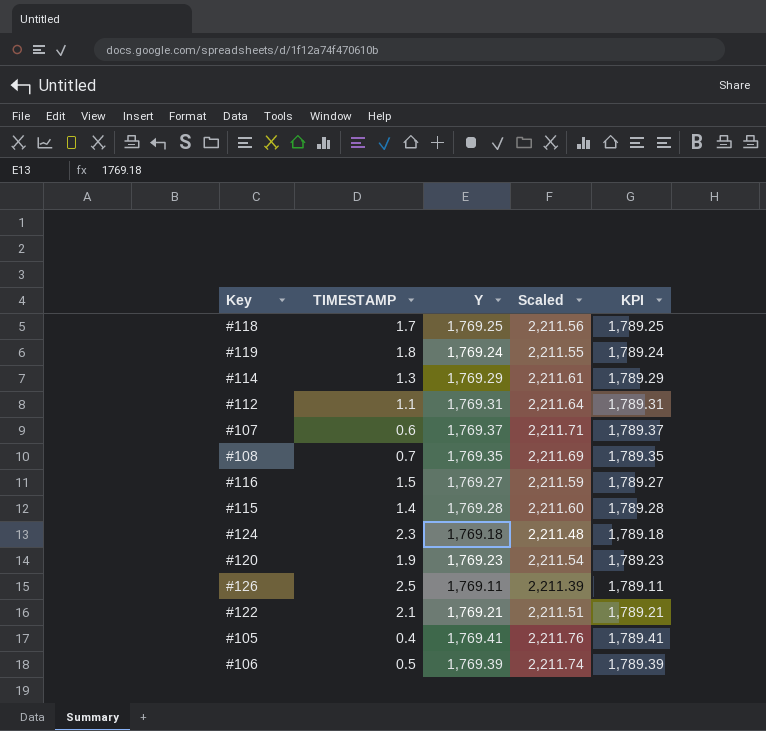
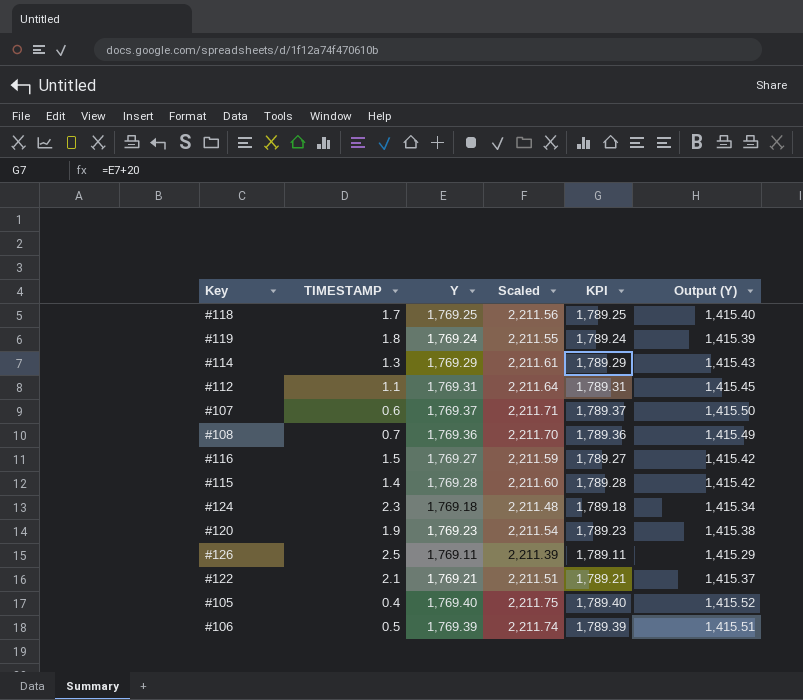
column Output (Y) | formula: none -> [Y] * 0.8
#108 | Y: 1,769.35 -> 1,769.36
#108 | Scaled: 2,211.69 -> 2,211.70
#108 | KPI: 1,789.35 -> 1,789.36
#105 | Y: 1,769.41 -> 1,769.40
#105 | Scaled: 2,211.76 -> 2,211.75
#105 | KPI: 1,789.41 -> 1,789.40

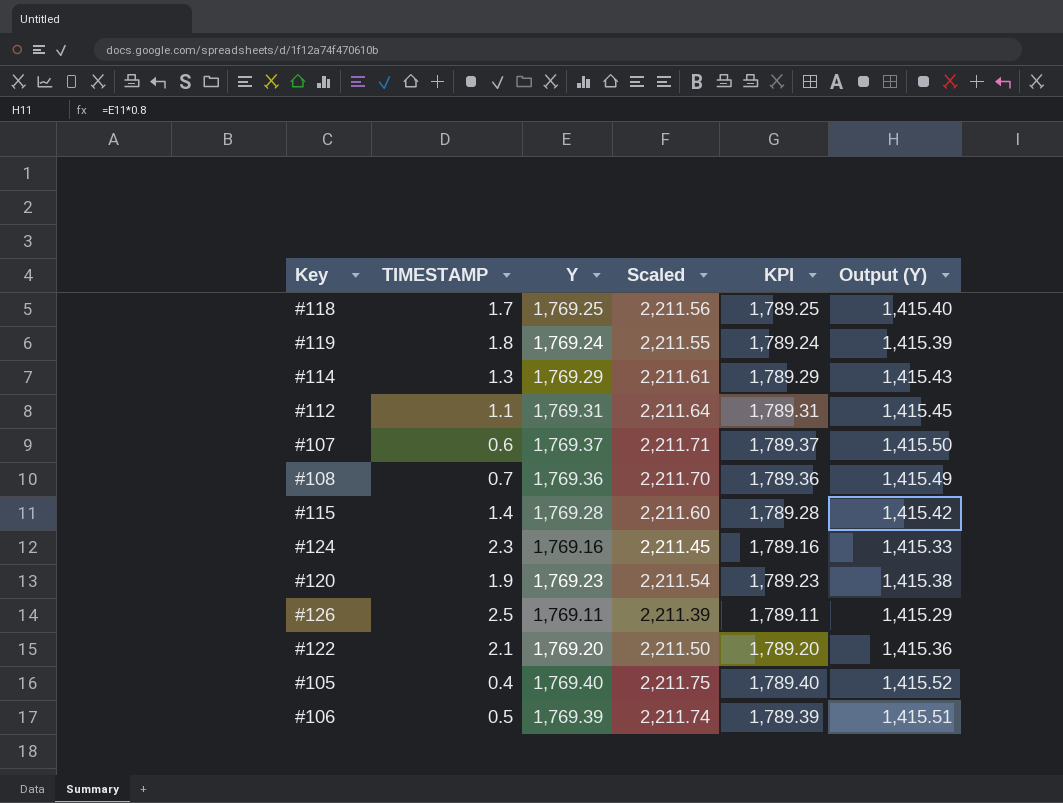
row #116: 1.5 | 1,769.27 | 2,211.59 | 1,789.27 | 1,415.42 -> none
#124 | Y: 1,769.18 -> 1,769.16
#124 | Scaled: 2,211.48 -> 2,211.45
#124 | KPI: 1,789.18 -> 1,789.16
#124 | Output (Y): 1,415.34 -> 1,415.33
#122 | Y: 1,769.21 -> 1,769.20
#122 | Scaled: 2,211.51 -> 2,211.50
#122 | KPI: 1,789.21 -> 1,789.20
#122 | Output (Y): 1,415.37 -> 1,415.36

